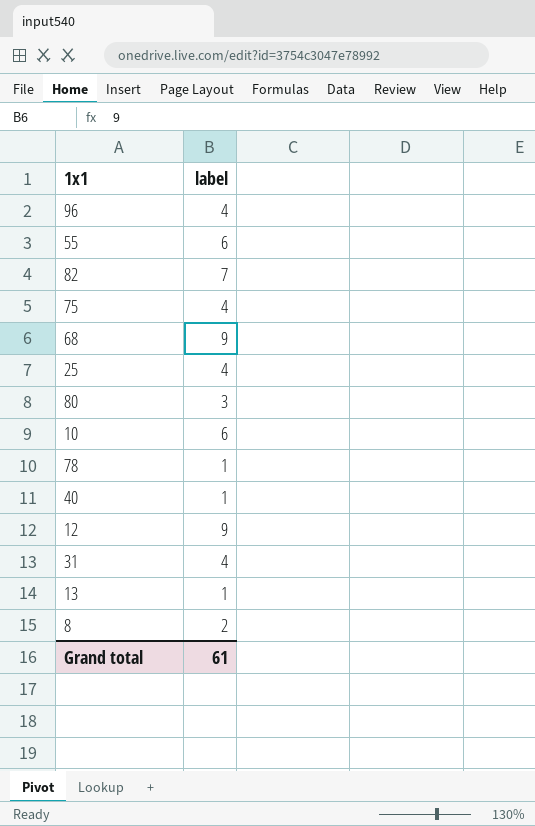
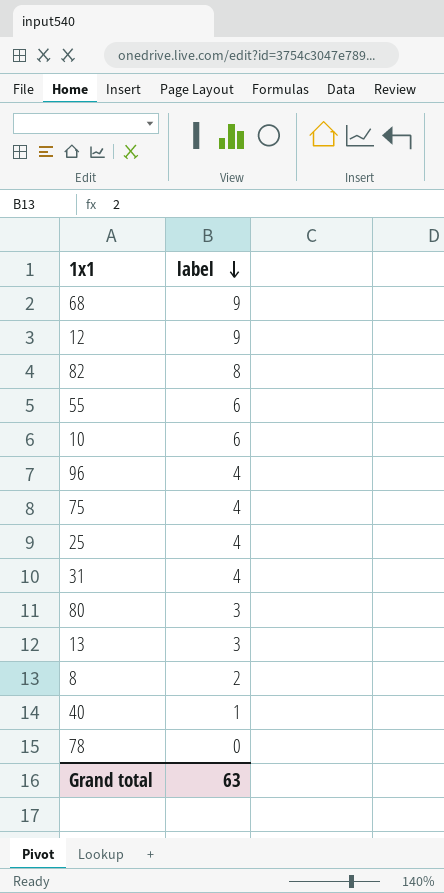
row order: none -> label descending
82 | label: 7 -> 8
13 | label: 1 -> 3
78 | label: 1 -> 0
Grand total | label: 61 -> 63

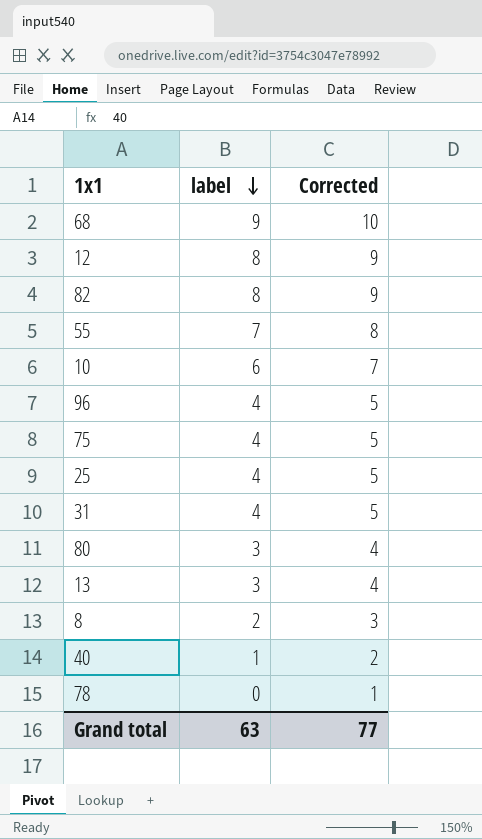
column Corrected | formula: none -> [label] + 1
12 | label: 9 -> 8
55 | label: 6 -> 7

